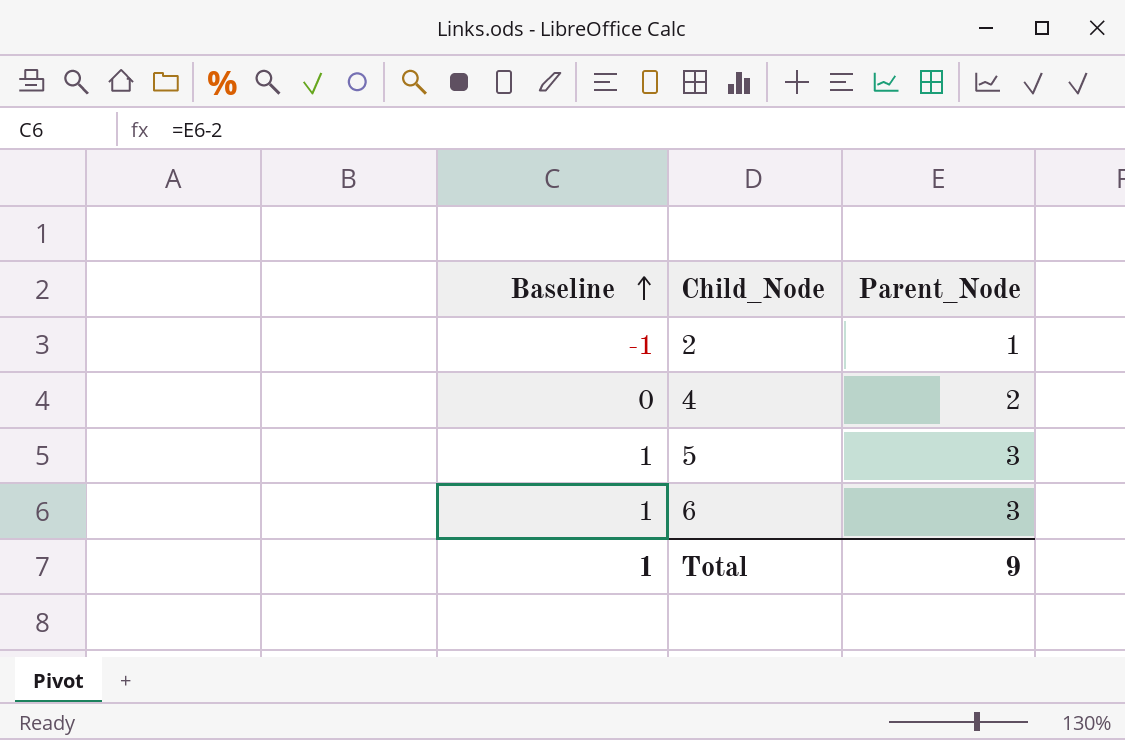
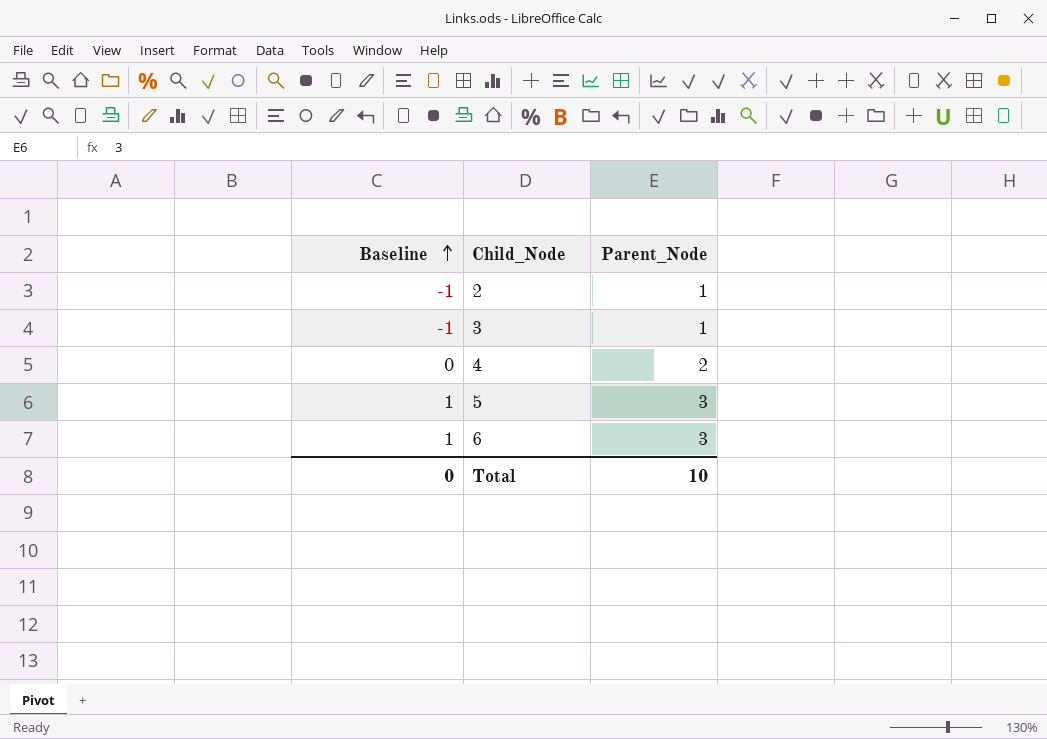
row 3: none -> -1 | 1
Total | Baseline: 1 -> 0
Total | Parent_Node: 9 -> 10

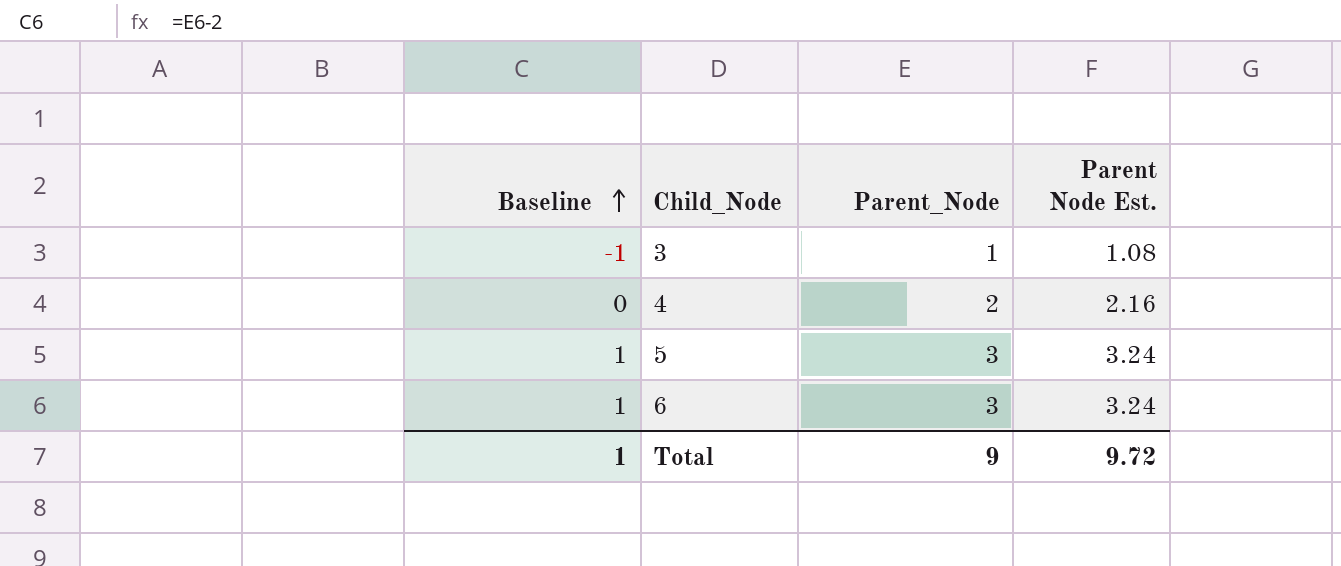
column Parent Node Est. | formula: none -> [Parent_Node] * 1.08
row 2: -1 | 1 -> none
Total | Baseline: 0 -> 1
Total | Parent_Node: 10 -> 9

